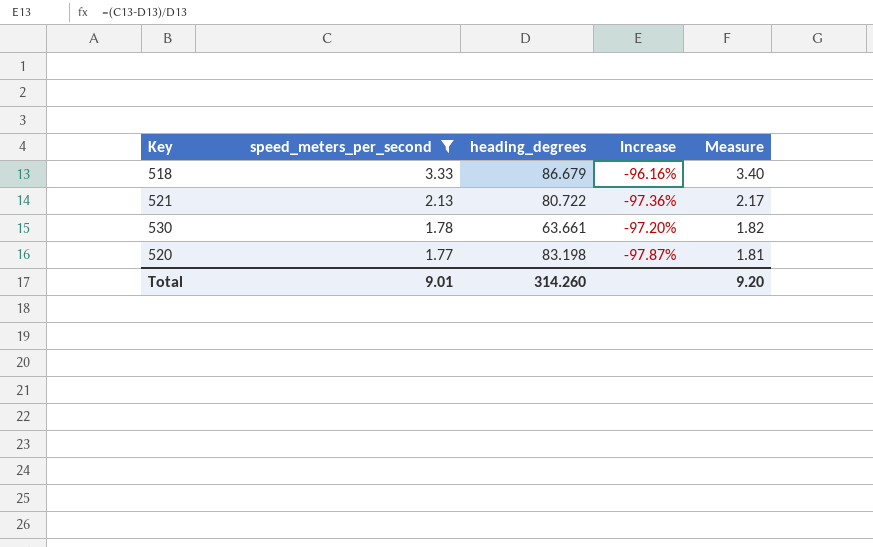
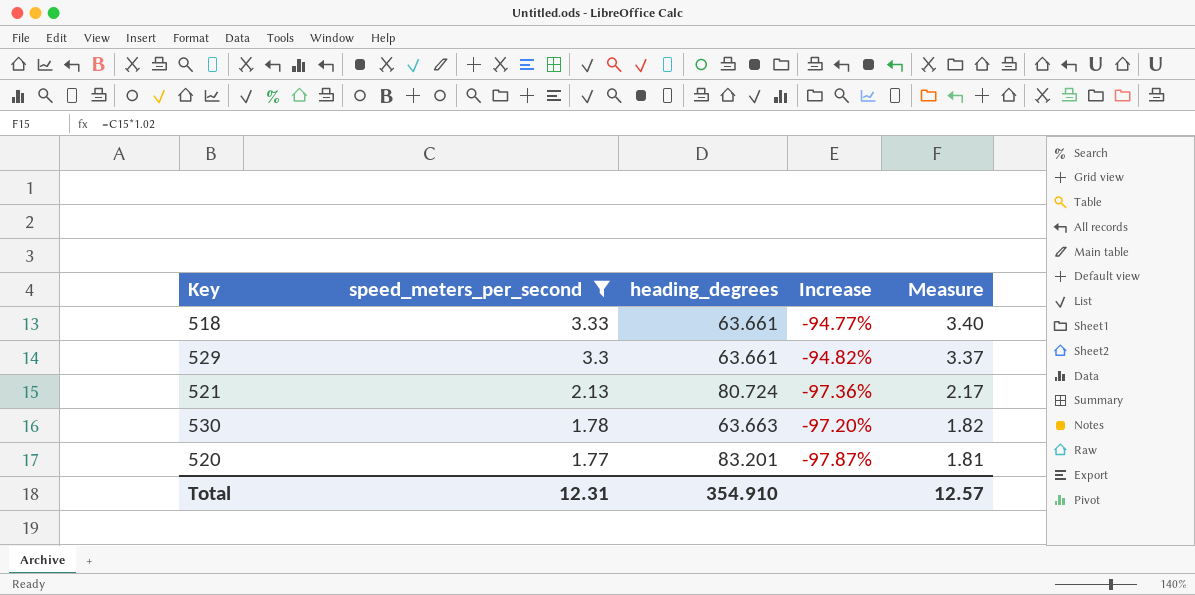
518 | heading_degrees: 86.679 -> 63.661
518 | Increase: -96.16% -> -94.77%
row 529: none -> 3.3 | 63.661 | -94.82% | 3.37
521 | heading_degrees: 80.722 -> 80.724
530 | heading_degrees: 63.661 -> 63.663
520 | heading_degrees: 83.198 -> 83.201
Total | speed_meters_per_second: 9.01 -> 12.31
Total | heading_degrees: 314.260 -> 354.910
Total | Measure: 9.20 -> 12.57

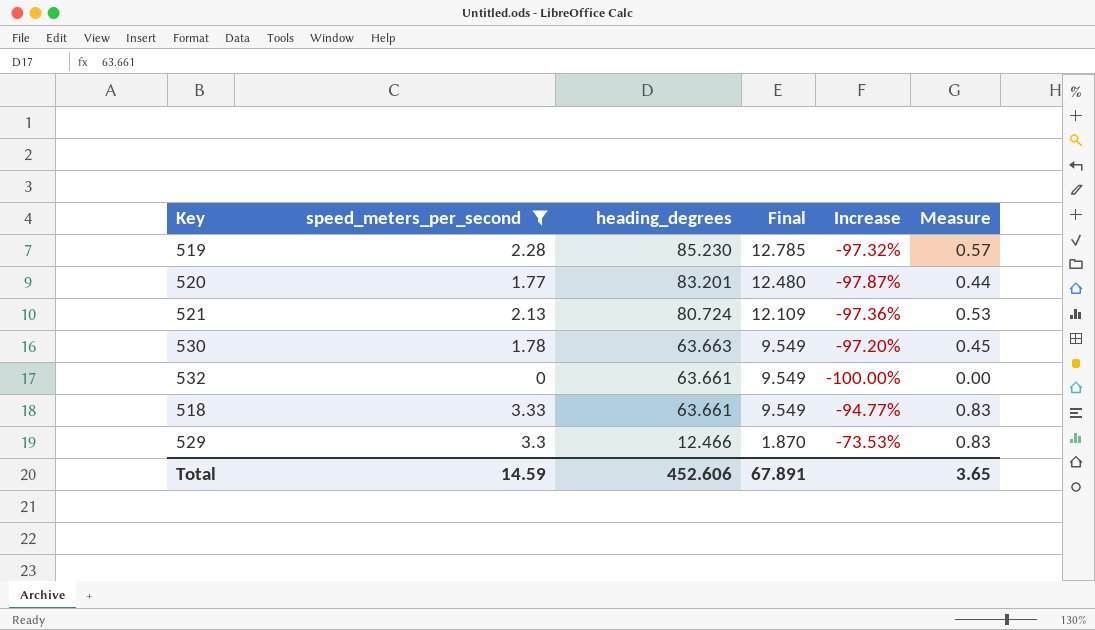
row order: speed_meters_per_second descending -> heading_degrees descending
column Final | formula: none -> [heading_degrees] * 0.15
column Measure | formula: [speed_meters_per_second] * 1.02 -> [speed_meters_per_second] * 0.25
row 519: none -> 2.28 | 85.230 | 12.785 | -97.32% | 0.57
row 532: none -> 0 | 63.661 | 9.549 | -100.00% | 0.00
529 | heading_degrees: 63.661 -> 12.466
529 | Increase: -94.82% -> -73.53%
Total | speed_meters_per_second: 12.31 -> 14.59
Total | heading_degrees: 354.910 -> 452.606
Total | Measure: 12.57 -> 3.65

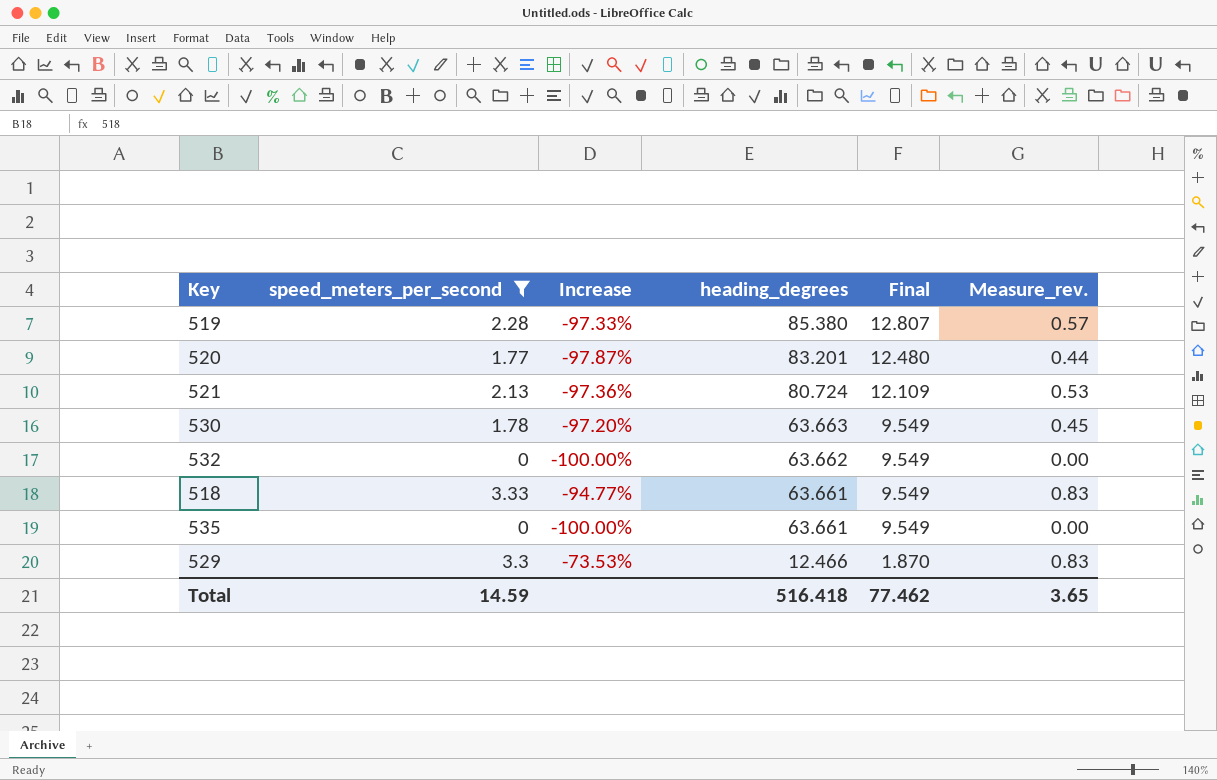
column Increase | position: 5 -> 3
column name: Measure -> Measure_rev.
519 | Increase: -97.32% -> -97.33%
519 | heading_degrees: 85.230 -> 85.380
519 | Final: 12.785 -> 12.807
532 | heading_degrees: 63.661 -> 63.662
row 535: none -> 0 | -100.00% | 63.661 | 9.549 | 0.00
Total | heading_degrees: 452.606 -> 516.418
Total | Final: 67.891 -> 77.462

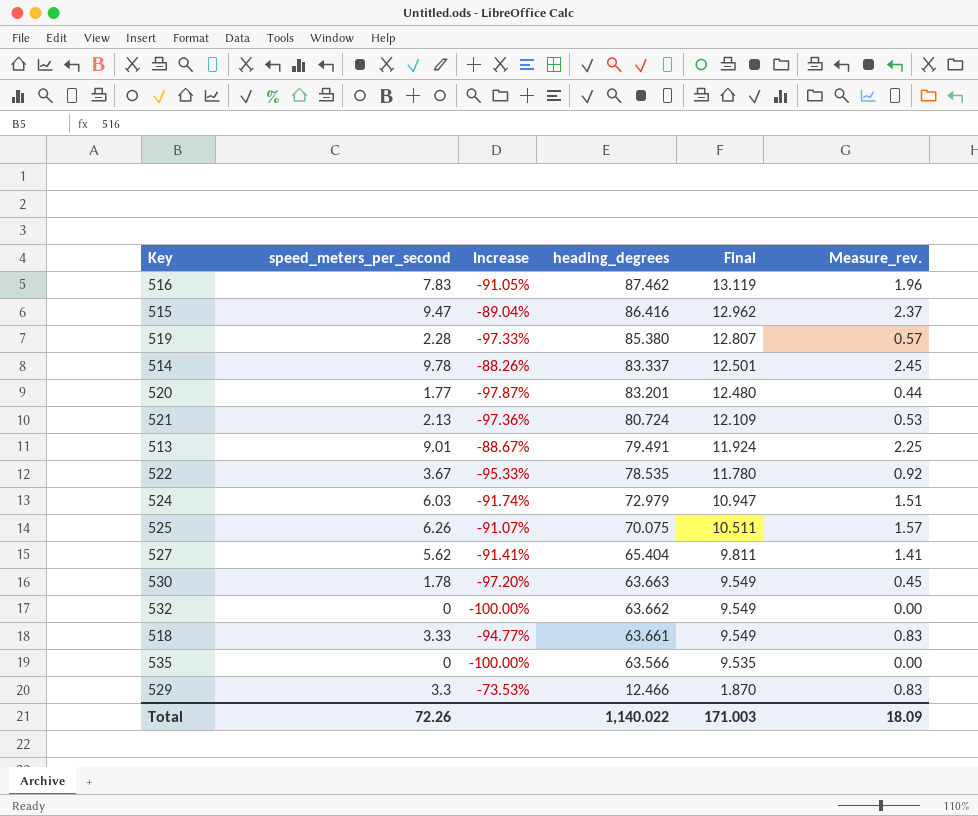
filter: speed_meters_per_second <= 3.33 -> none
535 | heading_degrees: 63.661 -> 63.566
535 | Final: 9.549 -> 9.535
Total | speed_meters_per_second: 14.59 -> 72.26
Total | heading_degrees: 516.418 -> 1,140.022
Total | Final: 77.462 -> 171.003
Total | Measure_rev.: 3.65 -> 18.09

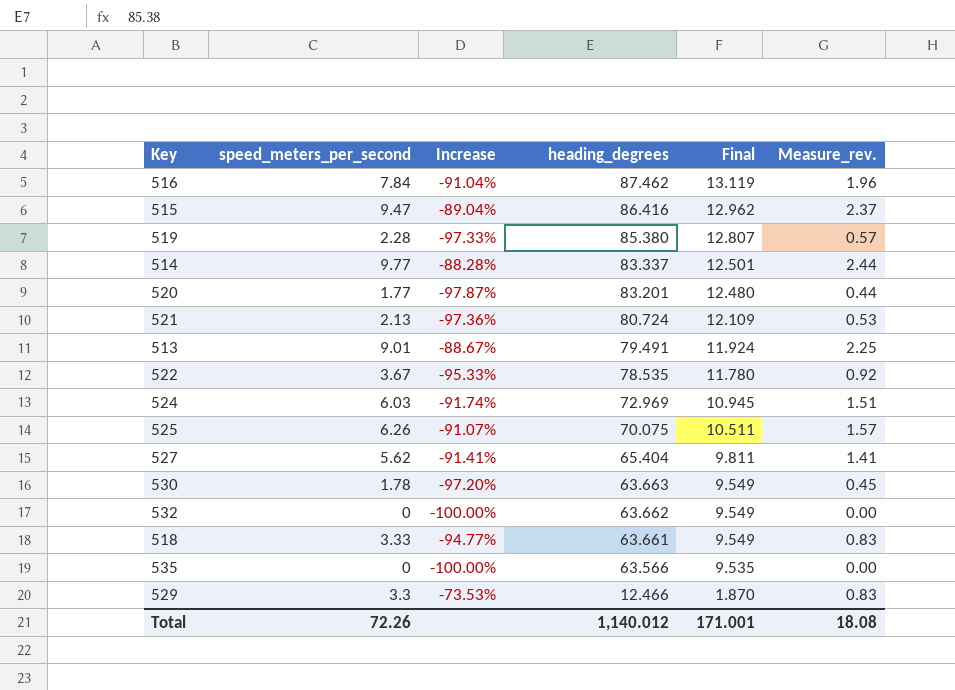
516 | speed_meters_per_second: 7.83 -> 7.84
516 | Increase: -91.05% -> -91.04%
514 | speed_meters_per_second: 9.78 -> 9.77
514 | Increase: -88.26% -> -88.28%
514 | Measure_rev.: 2.45 -> 2.44
524 | heading_degrees: 72.979 -> 72.969
524 | Final: 10.947 -> 10.945
Total | heading_degrees: 1,140.022 -> 1,140.012
Total | Final: 171.003 -> 171.001
Total | Measure_rev.: 18.09 -> 18.08

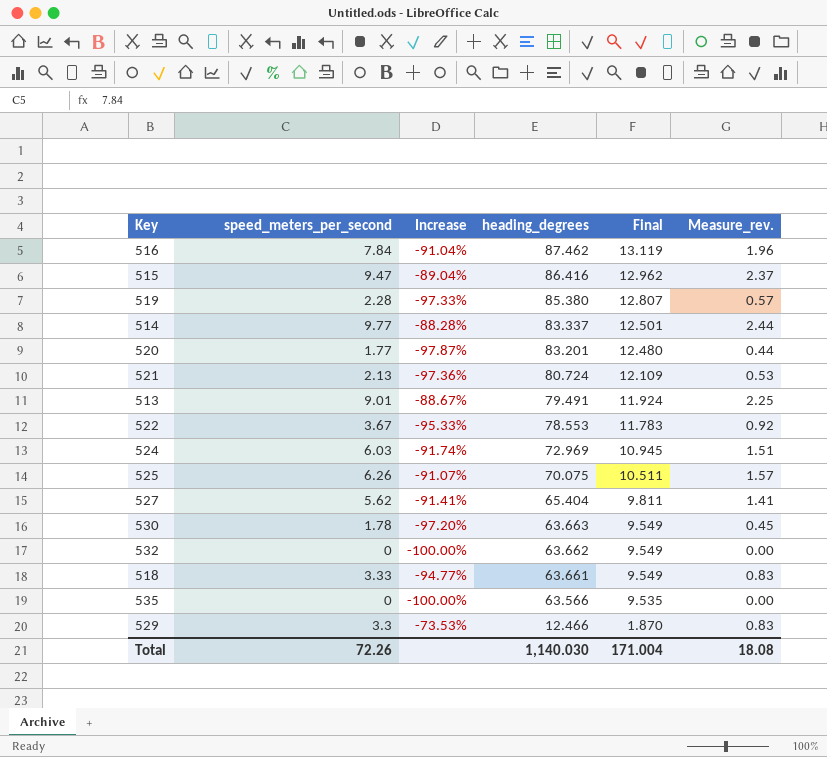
522 | heading_degrees: 78.535 -> 78.553
522 | Final: 11.780 -> 11.783
Total | heading_degrees: 1,140.012 -> 1,140.030
Total | Final: 171.001 -> 171.004

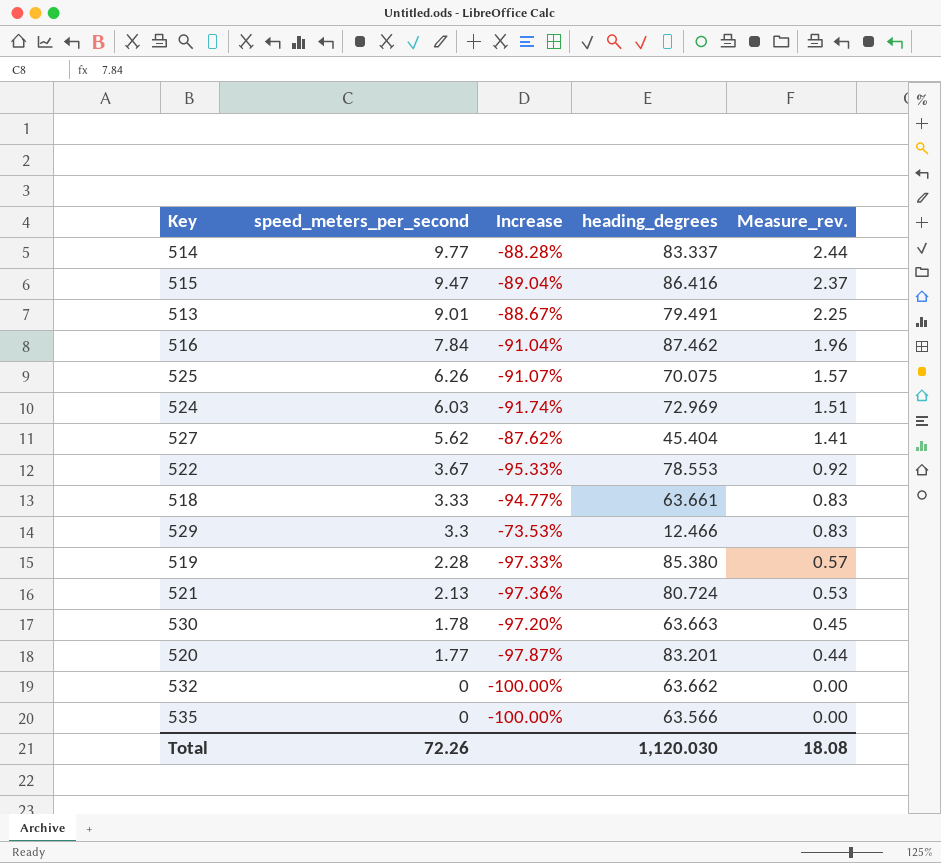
row order: heading_degrees descending -> speed_meters_per_second descending
column Final | formula: [heading_degrees] * 0.15 -> none
527 | Increase: -91.41% -> -87.62%
527 | heading_degrees: 65.404 -> 45.404
Total | heading_degrees: 1,140.030 -> 1,120.030

